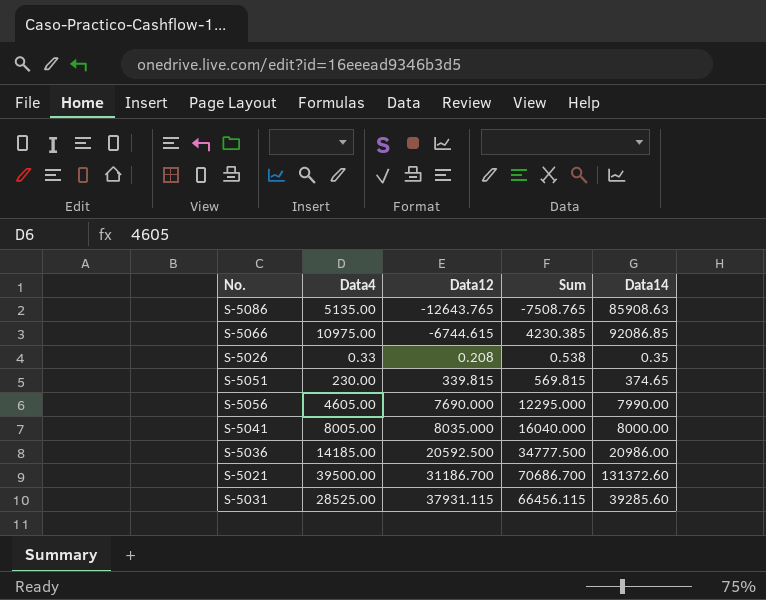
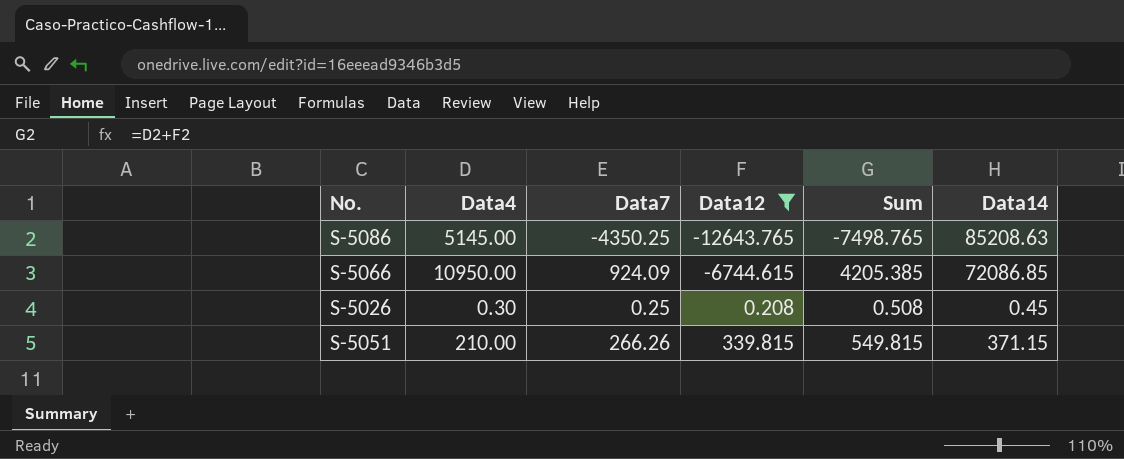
filter: none -> Data12 <= 339.815
column Data7 | position: none -> 3
S-5086 | Data4: 5135.00 -> 5145.00
S-5086 | Sum: -7508.765 -> -7498.765
S-5086 | Data14: 85908.63 -> 85208.63
S-5066 | Data4: 10975.00 -> 10950.00
S-5066 | Sum: 4230.385 -> 4205.385
S-5066 | Data14: 92086.85 -> 72086.85
S-5026 | Data4: 0.33 -> 0.30
S-5026 | Sum: 0.538 -> 0.508
S-5026 | Data14: 0.35 -> 0.45
S-5051 | Data4: 230.00 -> 210.00
S-5051 | Sum: 569.815 -> 549.815
S-5051 | Data14: 374.65 -> 371.15

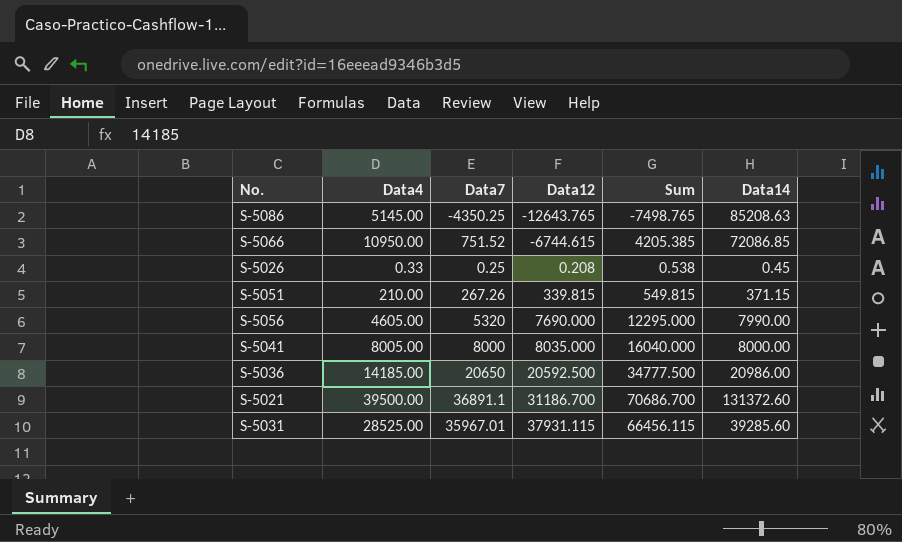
filter: Data12 <= 339.815 -> none
S-5066 | Data7: 924.09 -> 751.52
S-5026 | Data4: 0.30 -> 0.33
S-5026 | Sum: 0.508 -> 0.538
S-5051 | Data7: 266.26 -> 267.26

